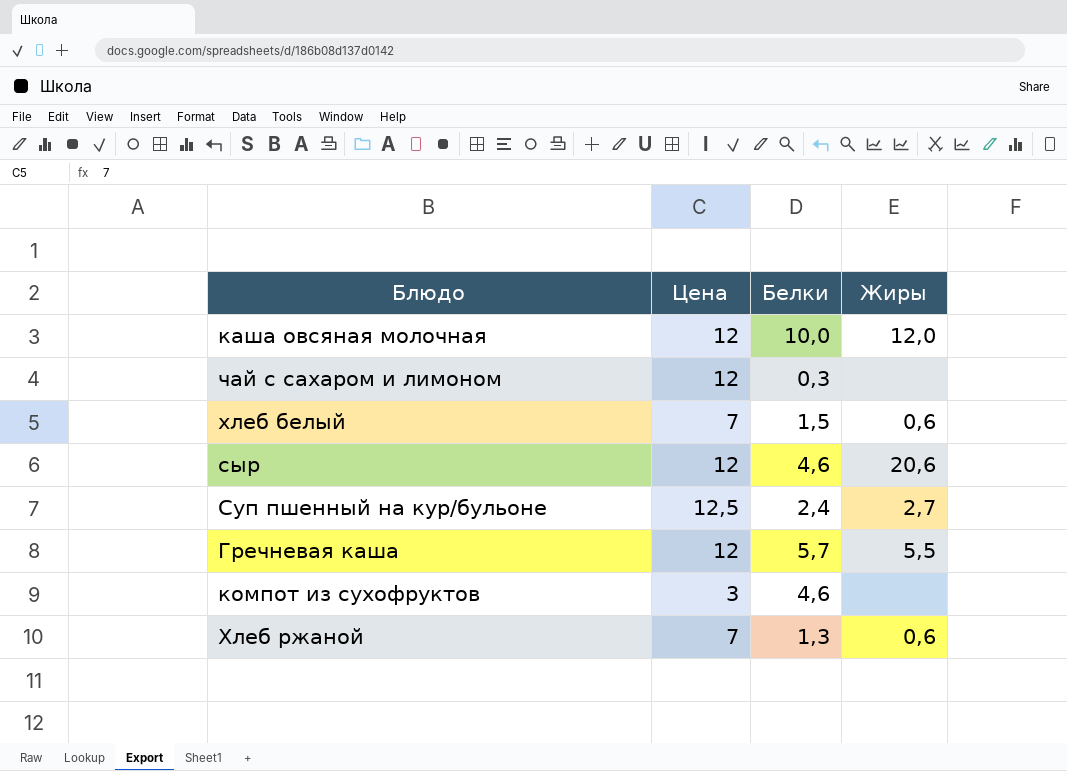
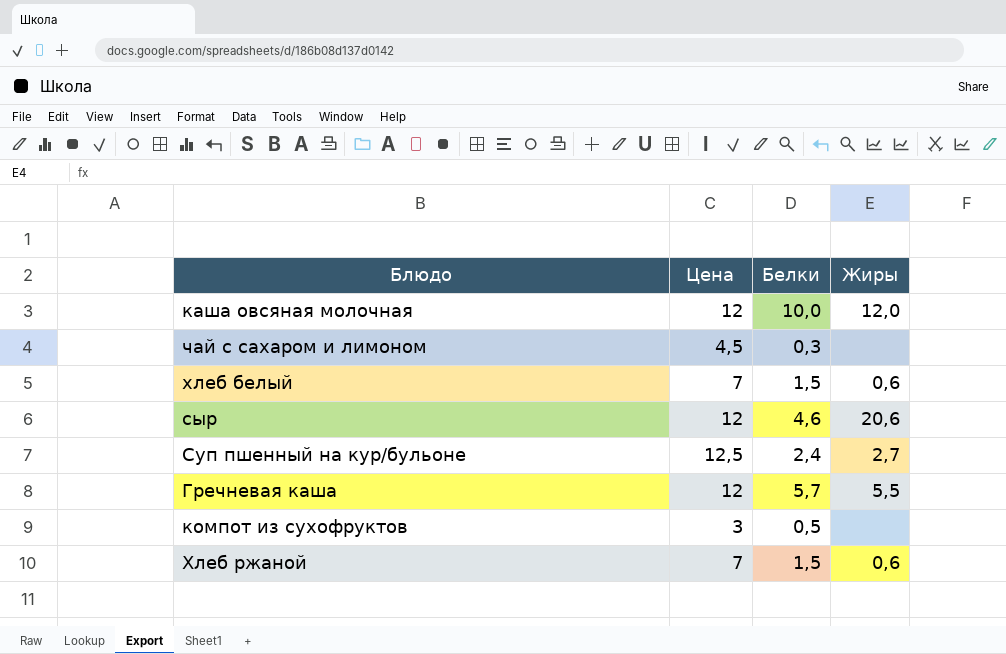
чай с сахаром и лимоном | Цена: 12 -> 4,5
компот из сухофруктов | Белки: 4,6 -> 0,5
Хлеб ржаной | Белки: 1,3 -> 1,5

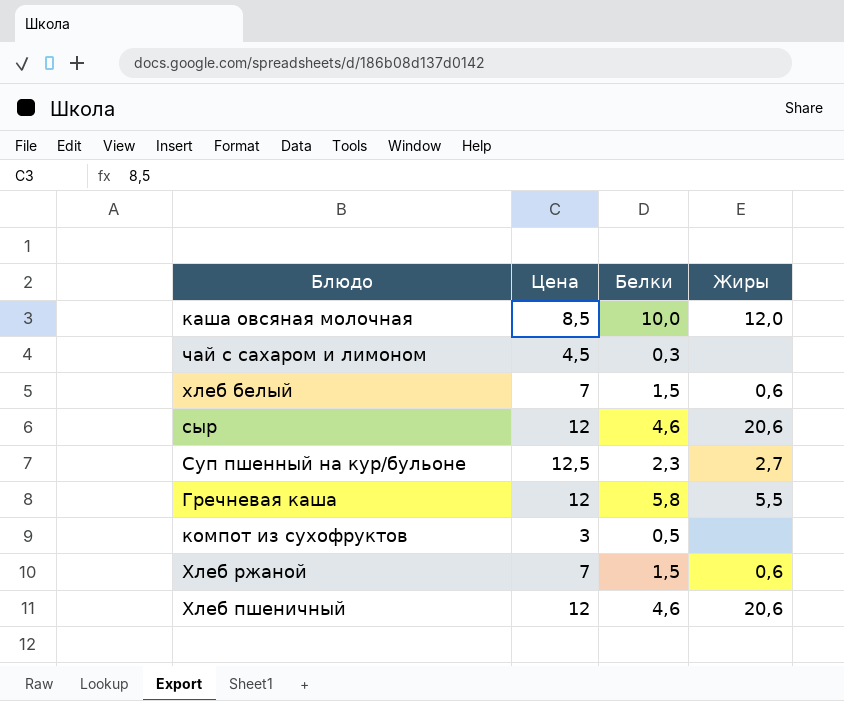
каша овсяная молочная | Цена: 12 -> 8,5
Суп пшенный на кур/бульоне | Белки: 2,4 -> 2,3
Гречневая каша | Белки: 5,7 -> 5,8
row Хлеб пшеничный: none -> 12 | 4,6 | 20,6

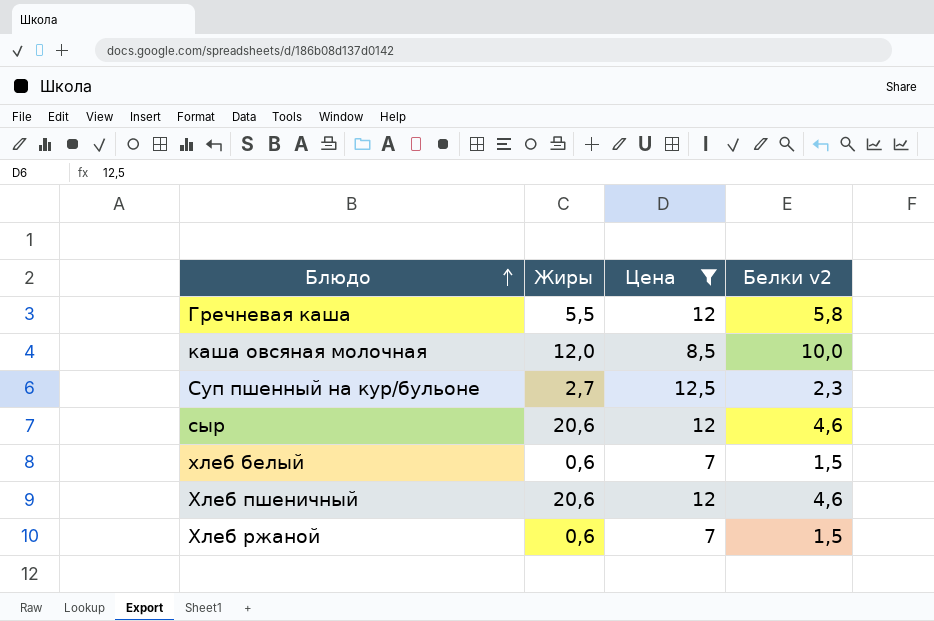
filter: none -> Цена >= 7
row order: none -> Блюдо ascending
column Жиры | position: 4 -> 2
column name: Белки -> Белки v2

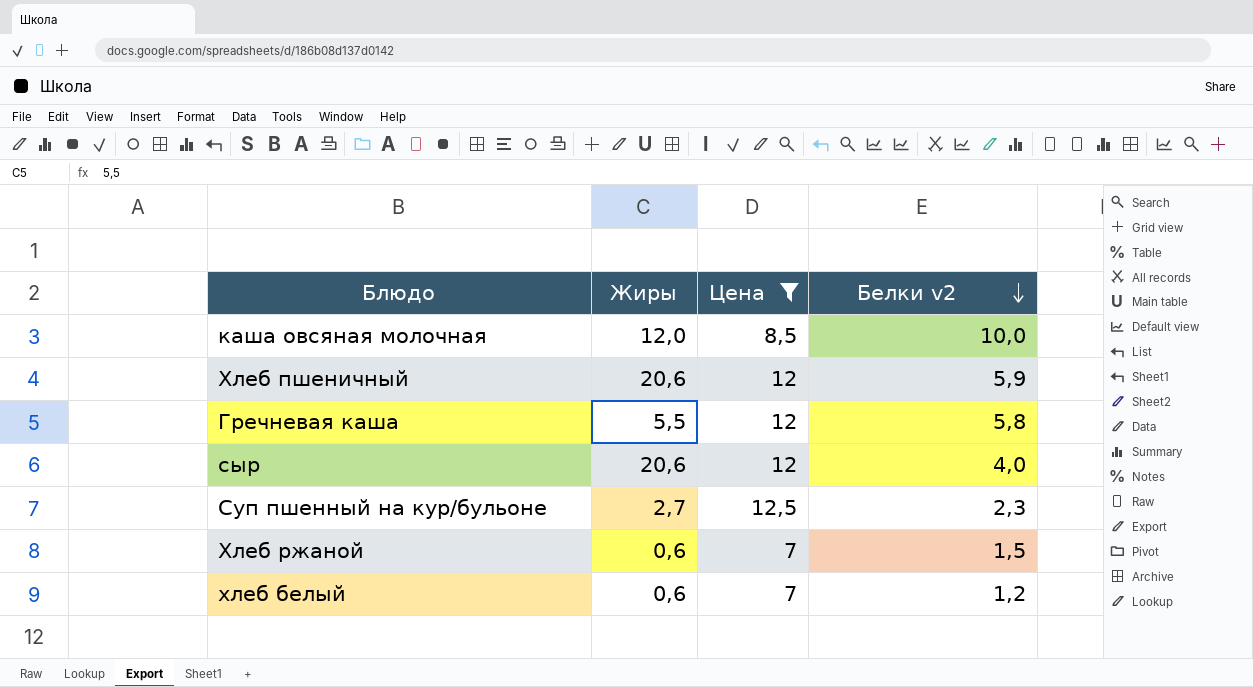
row order: Блюдо ascending -> Белки v2 descending
Хлеб пшеничный | Белки v2: 4,6 -> 5,9
сыр | Белки v2: 4,6 -> 4,0
хлеб белый | Белки v2: 1,5 -> 1,2

